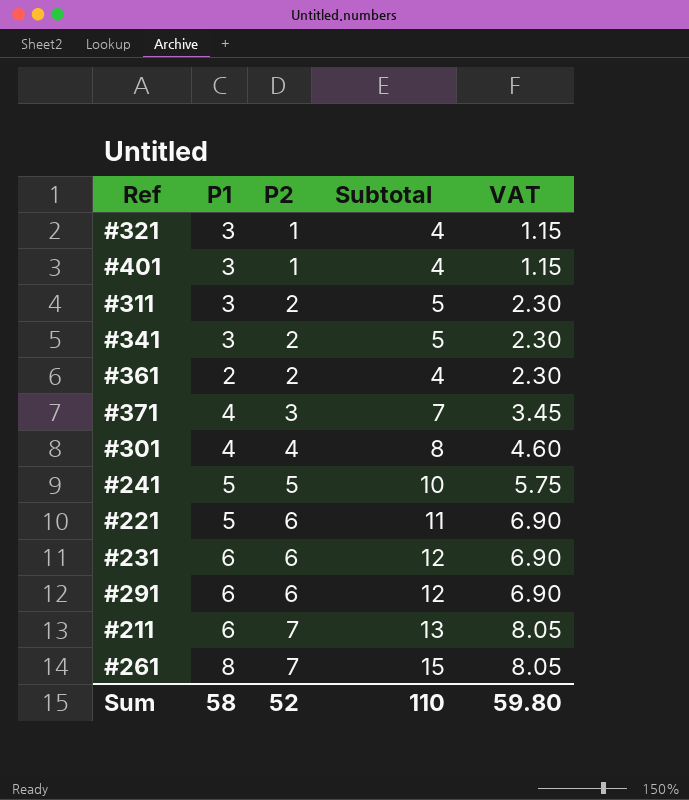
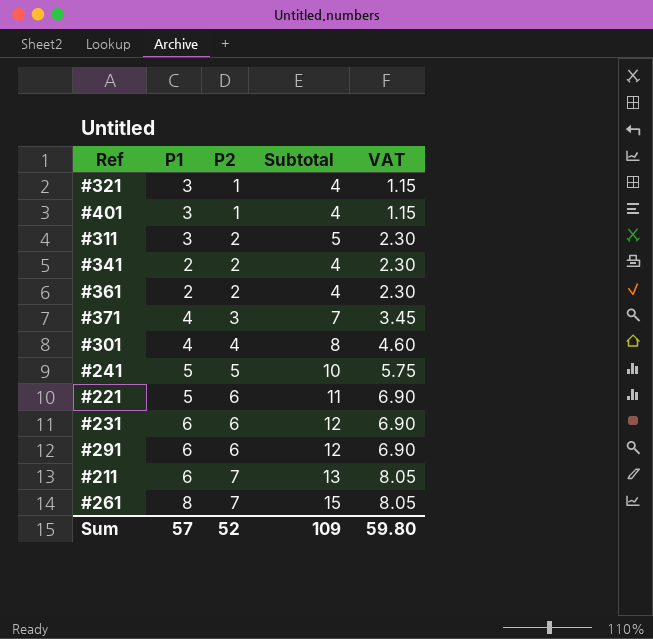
#341 | P1: 3 -> 2
#341 | Subtotal: 5 -> 4
Sum | P1: 58 -> 57
Sum | Subtotal: 110 -> 109

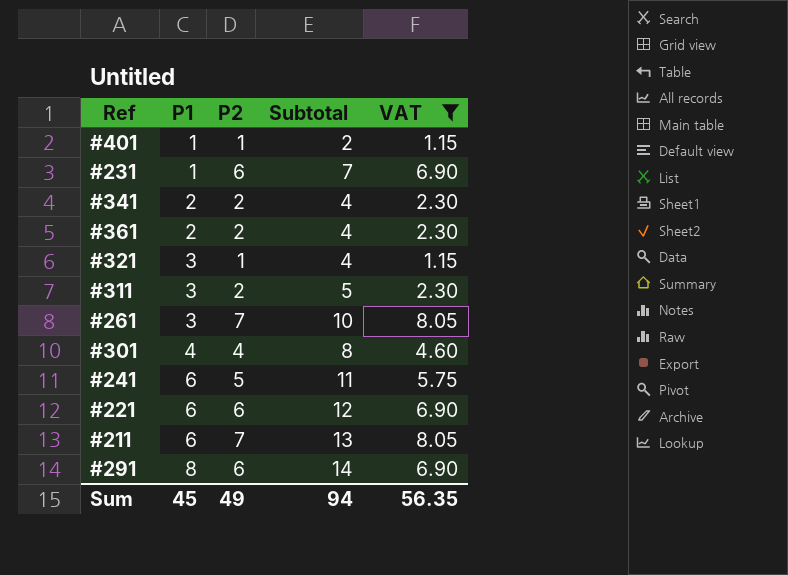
filter: none -> VAT != 3.45
row order: P2 ascending -> P1 ascending
#401 | P1: 3 -> 1
#401 | Subtotal: 4 -> 2
#231 | P1: 6 -> 1
#231 | Subtotal: 12 -> 7
#261 | P1: 8 -> 3
#261 | Subtotal: 15 -> 10
#241 | P1: 5 -> 6
#241 | Subtotal: 10 -> 11
#221 | P1: 5 -> 6
#221 | Subtotal: 11 -> 12
#291 | P1: 6 -> 8
#291 | Subtotal: 12 -> 14
Sum | P1: 57 -> 45
Sum | P2: 52 -> 49
Sum | Subtotal: 109 -> 94
Sum | VAT: 59.80 -> 56.35

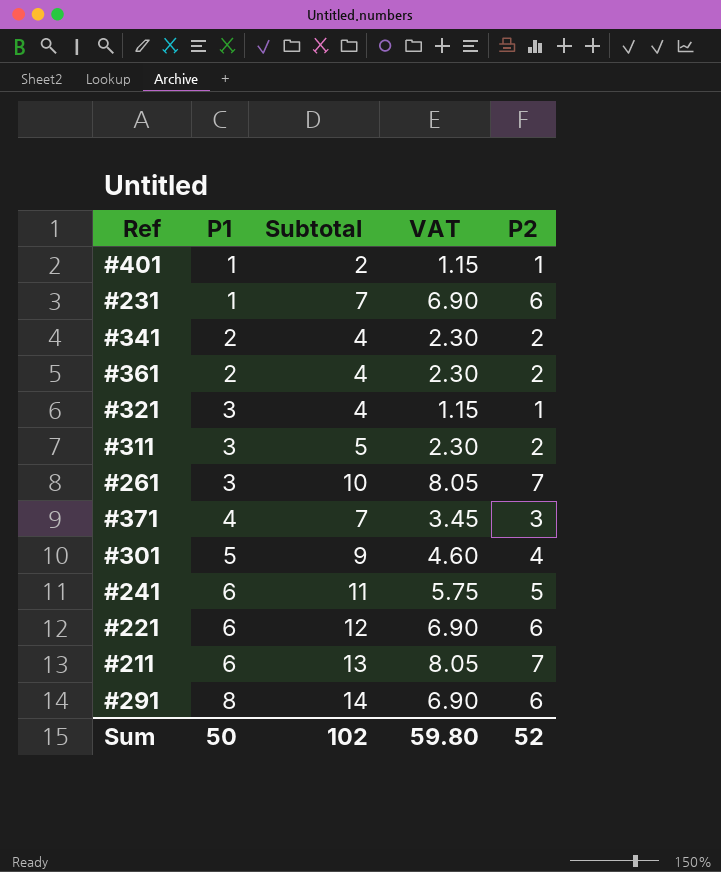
filter: VAT != 3.45 -> none
column P2 | position: 3 -> 5
#301 | P1: 4 -> 5
#301 | Subtotal: 8 -> 9
Sum | P1: 45 -> 50
Sum | Subtotal: 94 -> 102
Sum | VAT: 56.35 -> 59.80
Sum | P2: 49 -> 52

